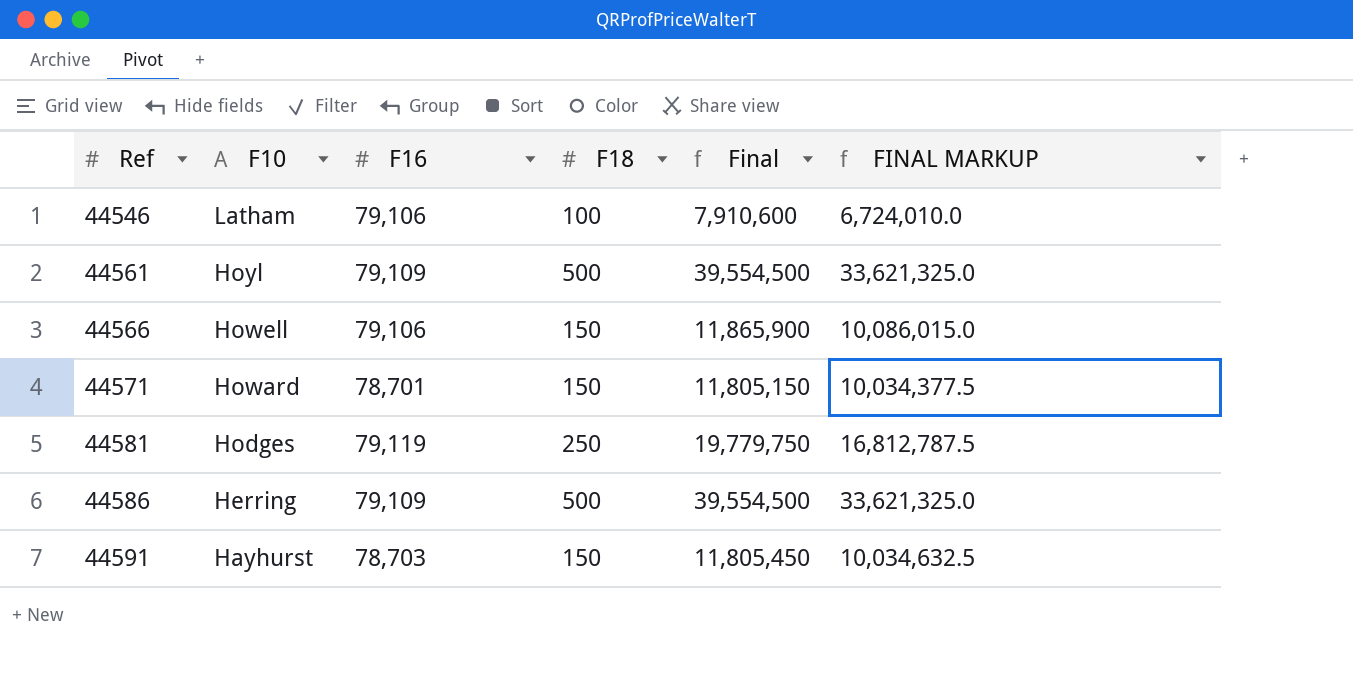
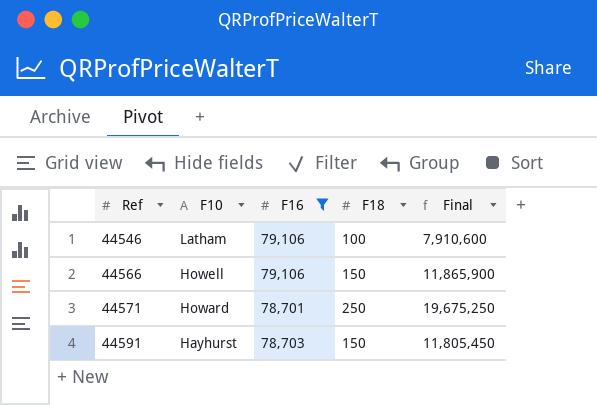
filter: none -> F16 <= 79,106
column FINAL MARKUP | formula: [Final] * 0.85 -> none
44571 | F18: 150 -> 250
44571 | Final: 11,805,150 -> 19,675,250

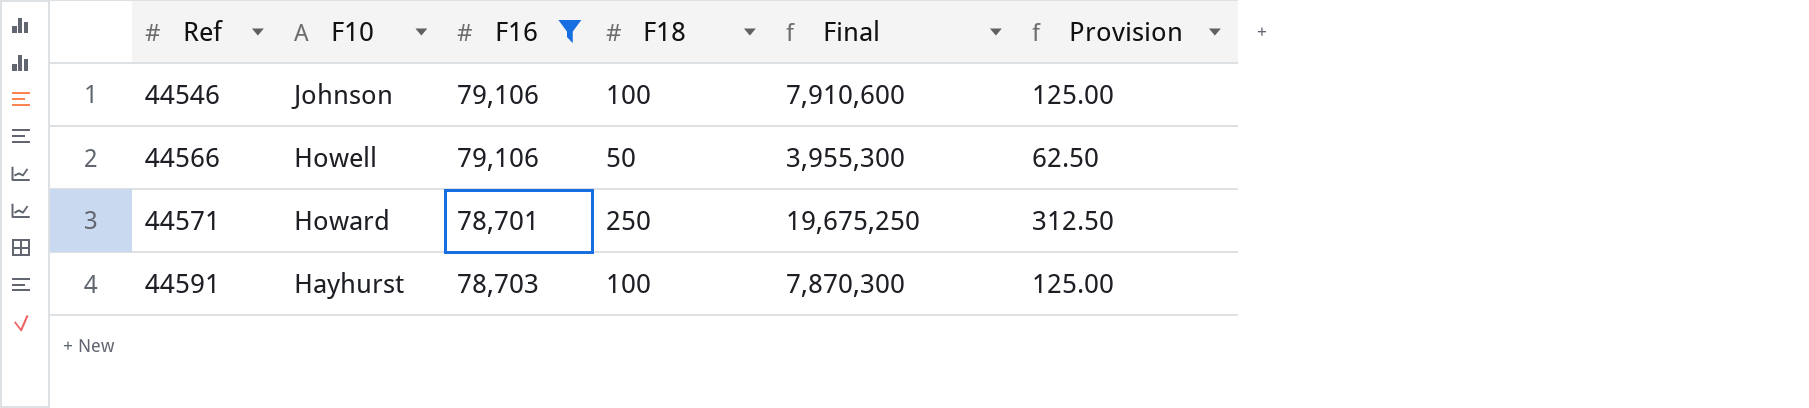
column Provision | formula: none -> [F18] * 1.25
44546 | F10: Latham -> Johnson
44566 | F18: 150 -> 50
44566 | Final: 11,865,900 -> 3,955,300
44591 | F18: 150 -> 100
44591 | Final: 11,805,450 -> 7,870,300

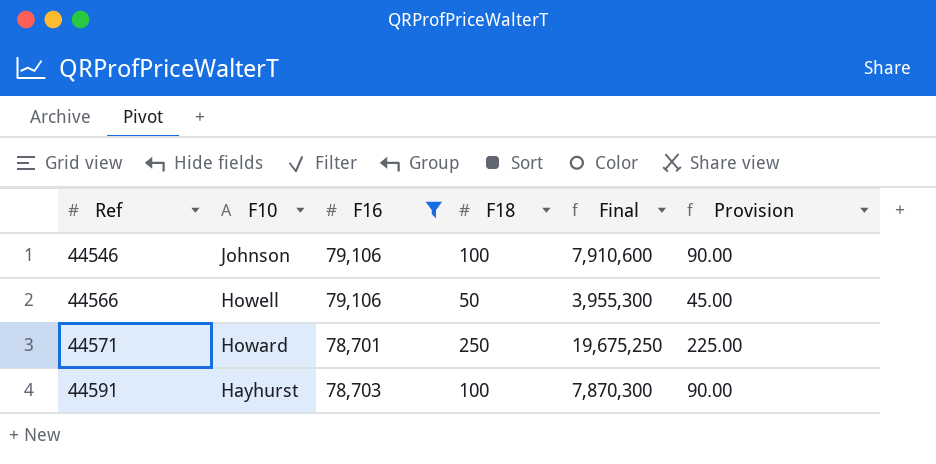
column Provision | formula: [F18] * 1.25 -> [F18] * 0.9

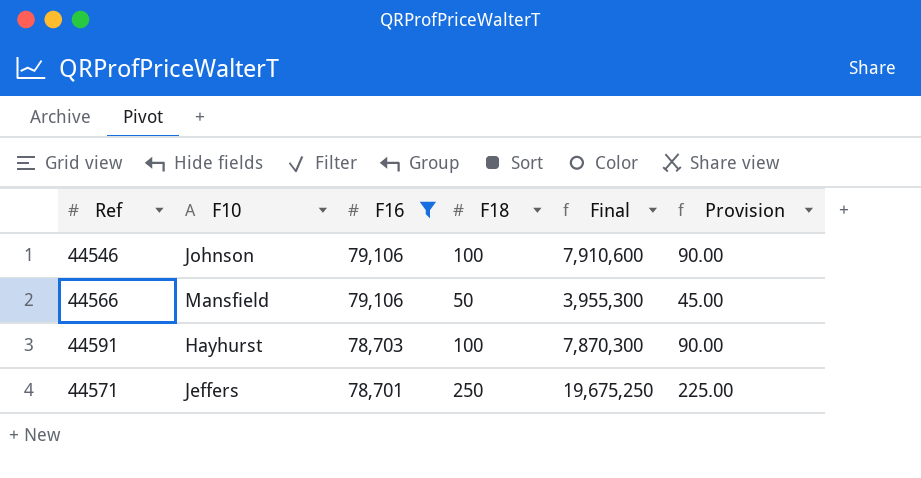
row order: Ref ascending -> F16 descending
44566 | F10: Howell -> Mansfield
44571 | F10: Howard -> Jeffers

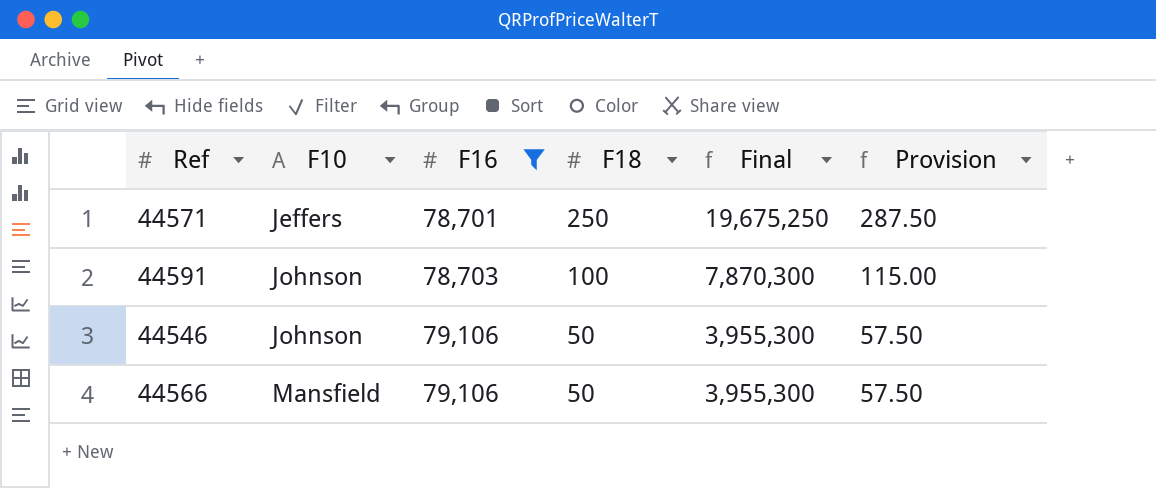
row order: F16 descending -> F10 ascending
column Provision | formula: [F18] * 0.9 -> [F18] * 1.15
44591 | F10: Hayhurst -> Johnson
44546 | F18: 100 -> 50
44546 | Final: 7,910,600 -> 3,955,300

